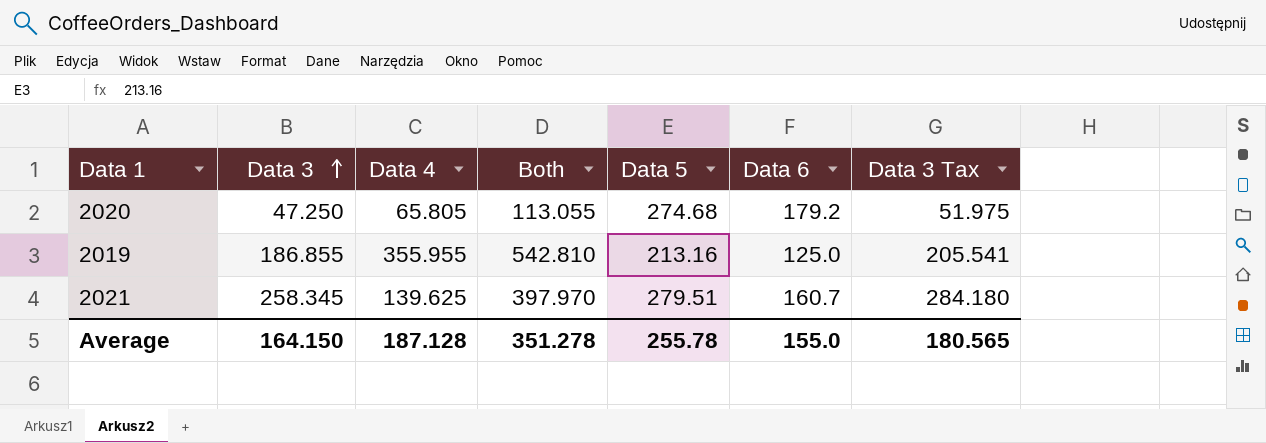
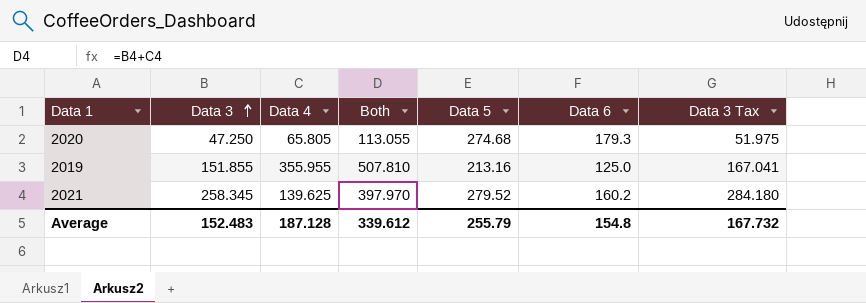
2020 | Data 6: 179.2 -> 179.3
2019 | Data 3: 186.855 -> 151.855
2019 | Both: 542.810 -> 507.810
2019 | Data 3 Tax: 205.541 -> 167.041
2021 | Data 5: 279.51 -> 279.52
2021 | Data 6: 160.7 -> 160.2
Average | Data 3: 164.150 -> 152.483
Average | Both: 351.278 -> 339.612
Average | Data 5: 255.78 -> 255.79
Average | Data 6: 155.0 -> 154.8
Average | Data 3 Tax: 180.565 -> 167.732

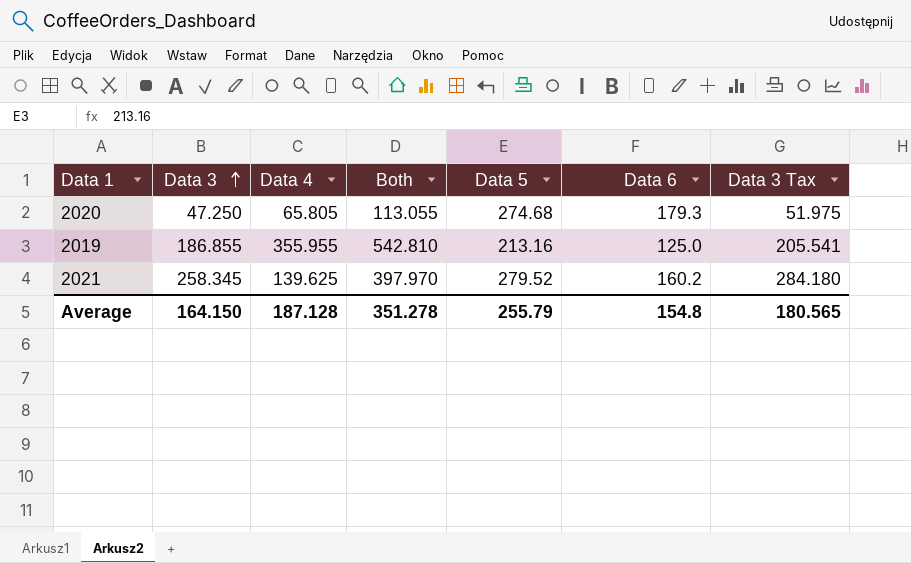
2019 | Data 3: 151.855 -> 186.855
2019 | Both: 507.810 -> 542.810
2019 | Data 3 Tax: 167.041 -> 205.541
Average | Data 3: 152.483 -> 164.150
Average | Both: 339.612 -> 351.278
Average | Data 3 Tax: 167.732 -> 180.565

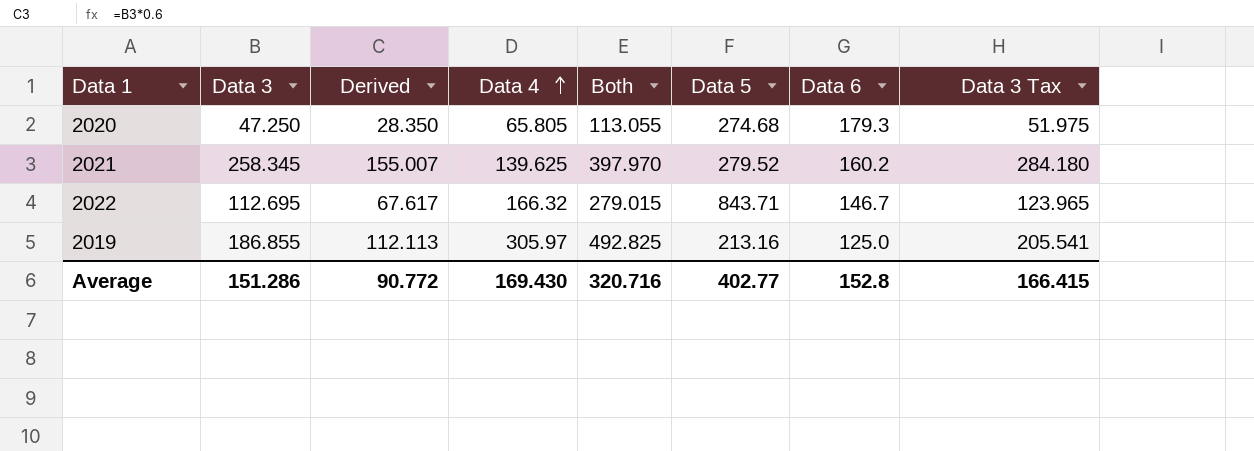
row order: Data 3 ascending -> Data 4 ascending
column Derived | formula: none -> [Data 3] * 0.6
row 2022: none -> 112.695 | 67.617 | 166.32 | 279.015 | 843.71 | 146.7 | 123.965
2019 | Data 4: 355.955 -> 305.97
2019 | Both: 542.810 -> 492.825
Average | Data 3: 164.150 -> 151.286
Average | Data 4: 187.128 -> 169.430
Average | Both: 351.278 -> 320.716
Average | Data 5: 255.79 -> 402.77
Average | Data 6: 154.8 -> 152.8
Average | Data 3 Tax: 180.565 -> 166.415

